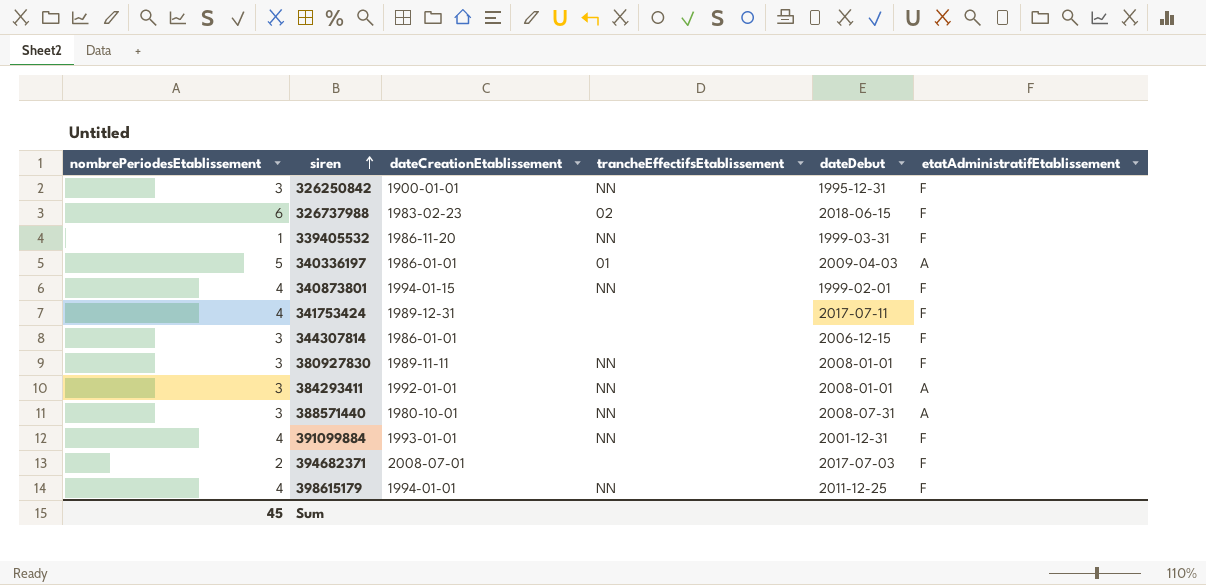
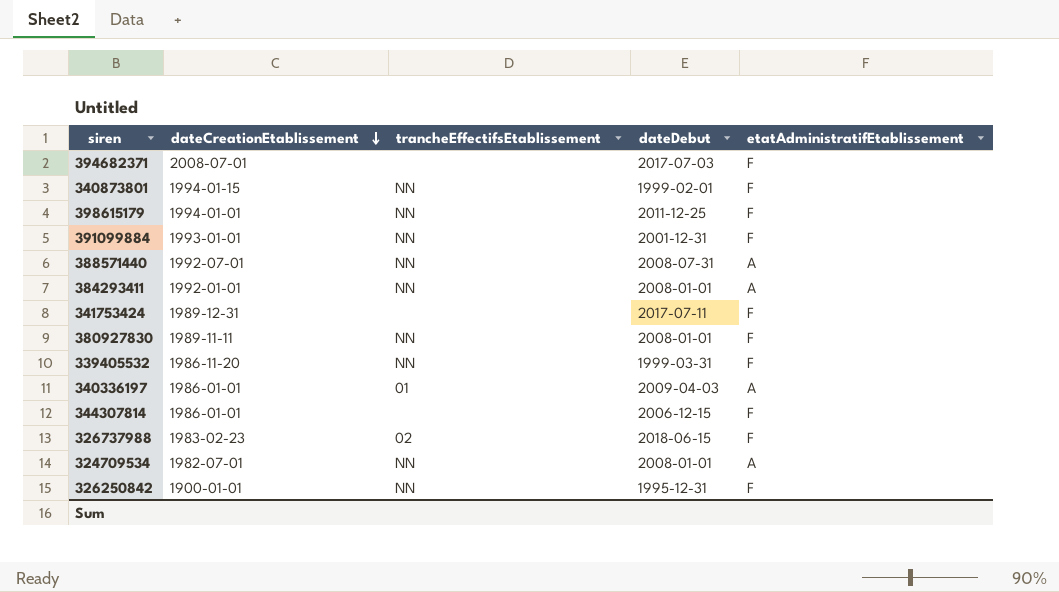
row order: siren ascending -> dateCreationEtablissement descending
column nombrePeriodesEtablissement | position: 1 -> none
388571440 | dateCreationEtablissement: 1980-10-01 -> 1992-07-01
row 324709534: none -> 1982-07-01 | NN | 2008-01-01 | A

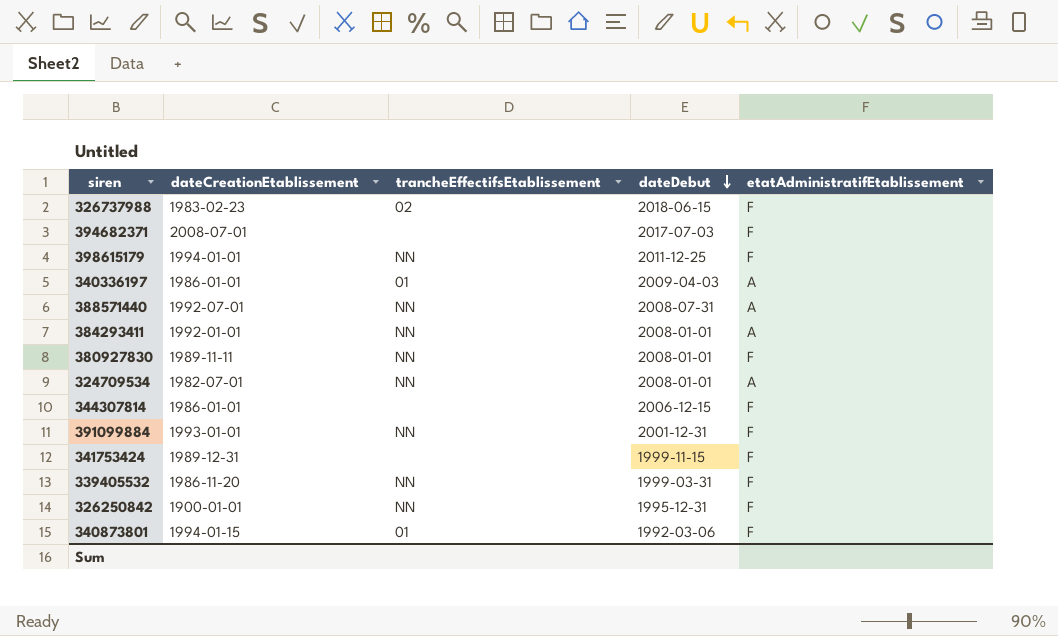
row order: dateCreationEtablissement descending -> dateDebut descending
341753424 | dateDebut: 2017-07-11 -> 1999-11-15
340873801 | trancheEffectifsEtablissement: NN -> 01
340873801 | dateDebut: 1999-02-01 -> 1992-03-06

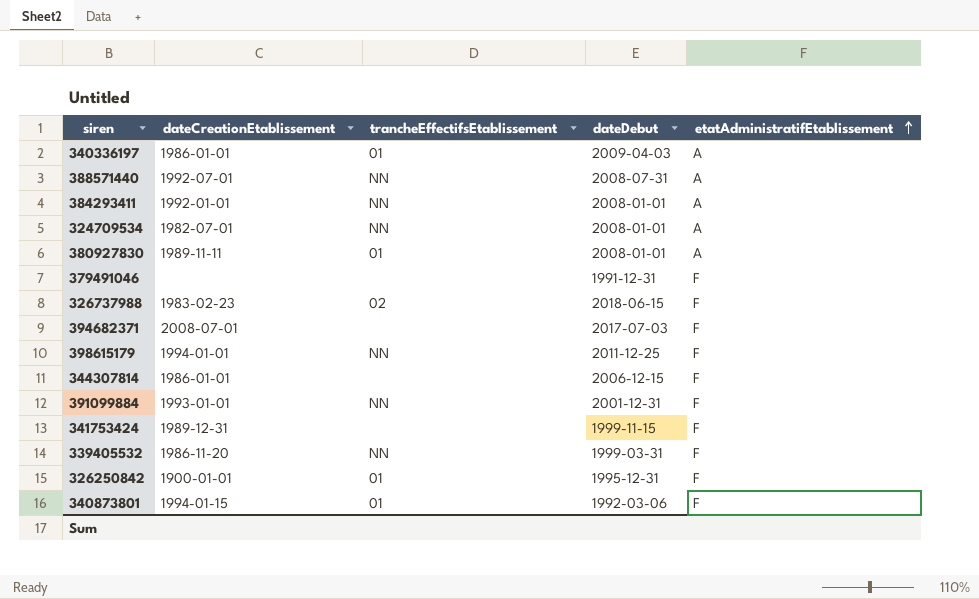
row order: dateDebut descending -> etatAdministratifEtablissement ascending
380927830 | trancheEffectifsEtablissement: NN -> 01
380927830 | etatAdministratifEtablissement: F -> A
row 379491046: none -> none | none | 1991-12-31 | F
326250842 | trancheEffectifsEtablissement: NN -> 01

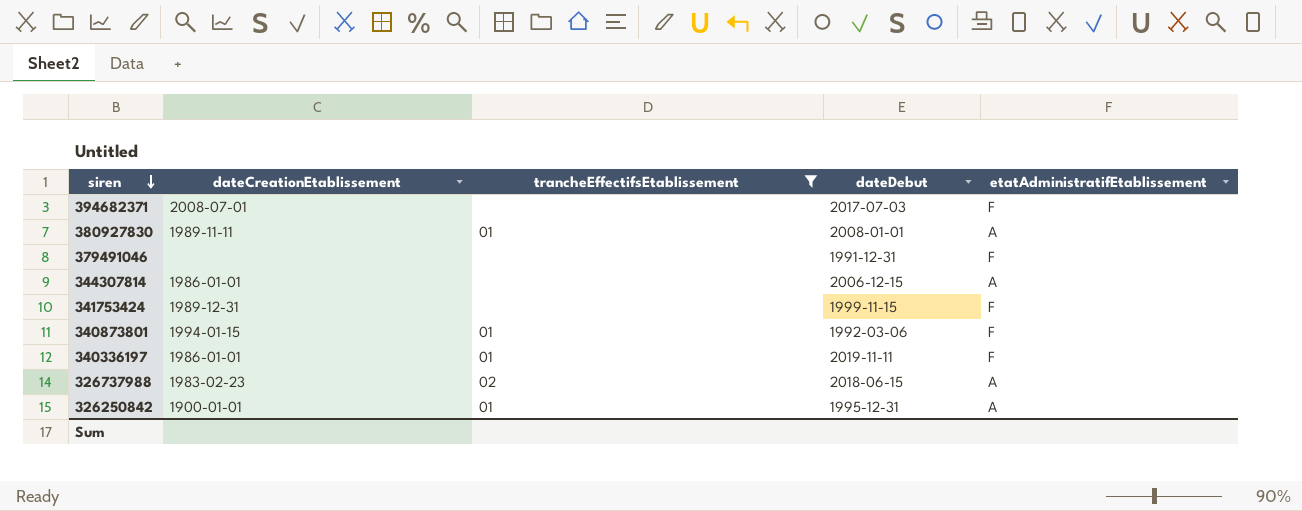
filter: none -> trancheEffectifsEtablissement != NN
row order: etatAdministratifEtablissement ascending -> siren descending
344307814 | etatAdministratifEtablissement: F -> A
340336197 | dateDebut: 2009-04-03 -> 2019-11-11
340336197 | etatAdministratifEtablissement: A -> F
326737988 | etatAdministratifEtablissement: F -> A
326250842 | etatAdministratifEtablissement: F -> A

